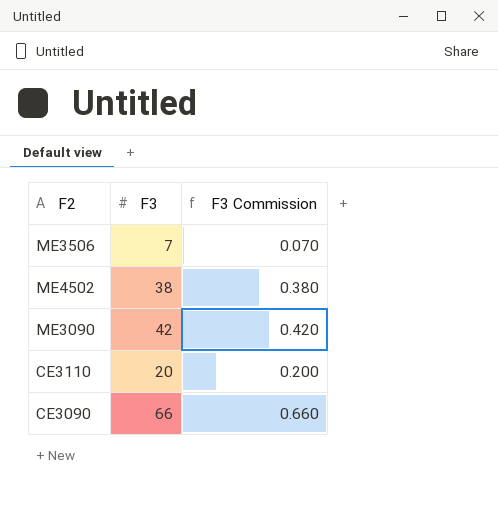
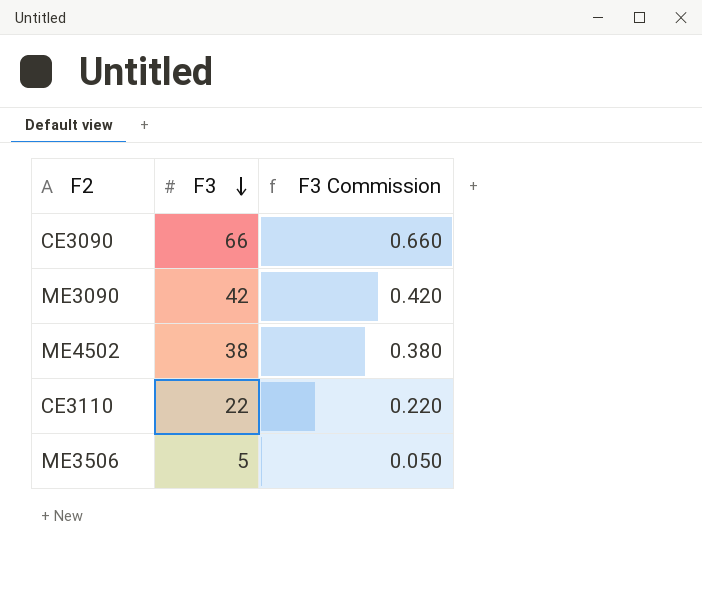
row order: none -> F3 descending
CE3110 | F3: 20 -> 22
CE3110 | F3 Commission: 0.200 -> 0.220
ME3506 | F3: 7 -> 5
ME3506 | F3 Commission: 0.070 -> 0.050

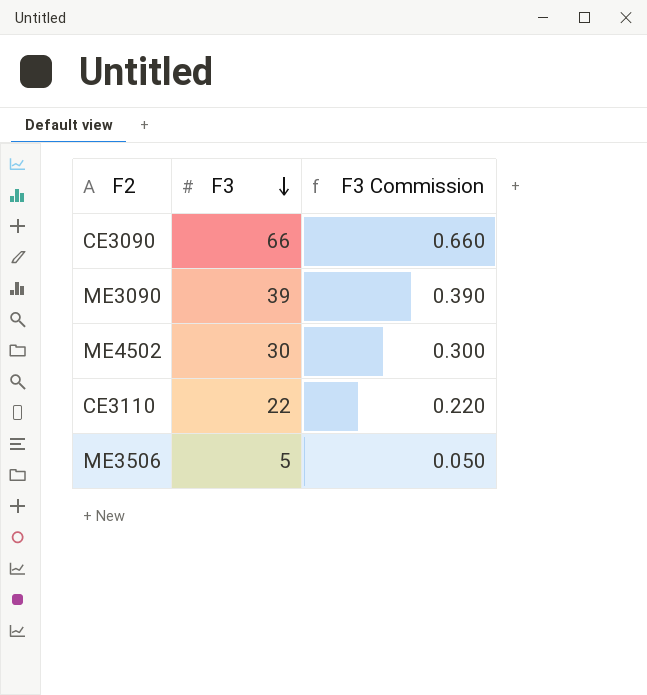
ME3090 | F3: 42 -> 39
ME3090 | F3 Commission: 0.420 -> 0.390
ME4502 | F3: 38 -> 30
ME4502 | F3 Commission: 0.380 -> 0.300

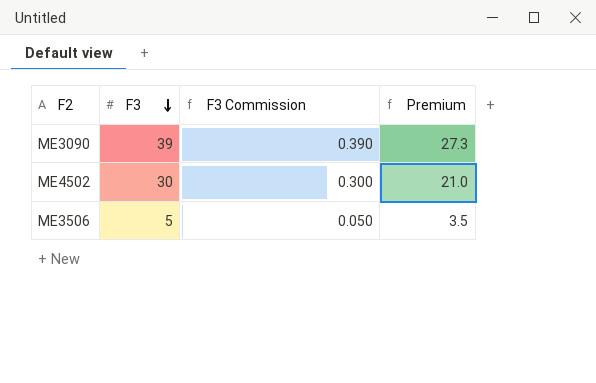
column Premium | formula: none -> [F3] * 0.7
row CE3090: 66 | 0.660 -> none
row CE3110: 22 | 0.220 -> none

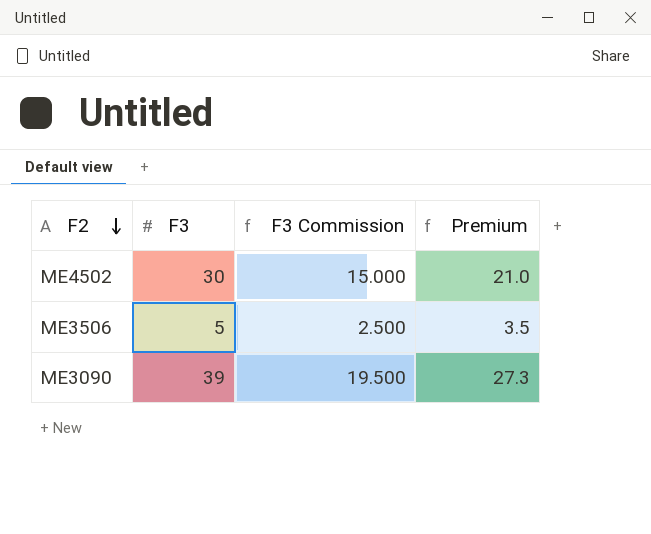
row order: F3 descending -> F2 descending
column F3 Commission | formula: [F3] * 0.01 -> [F3] * 0.5

